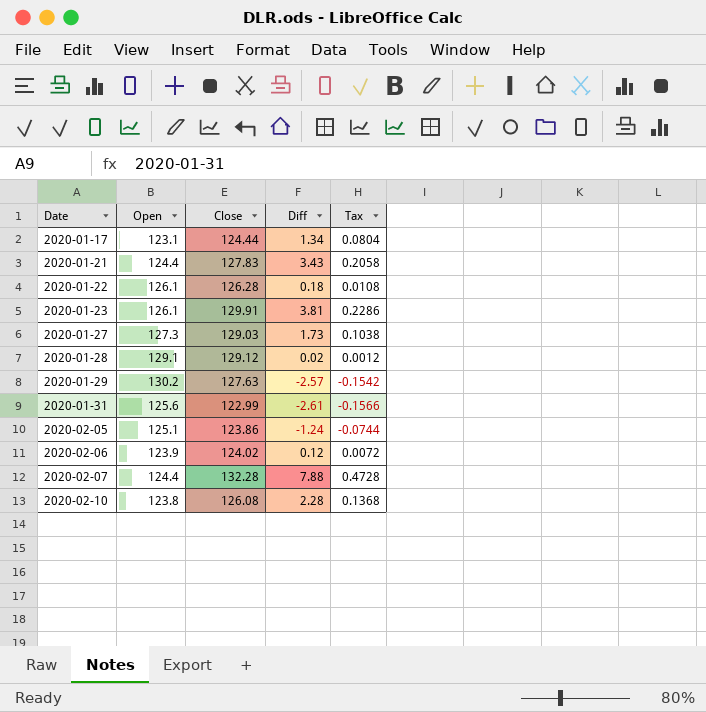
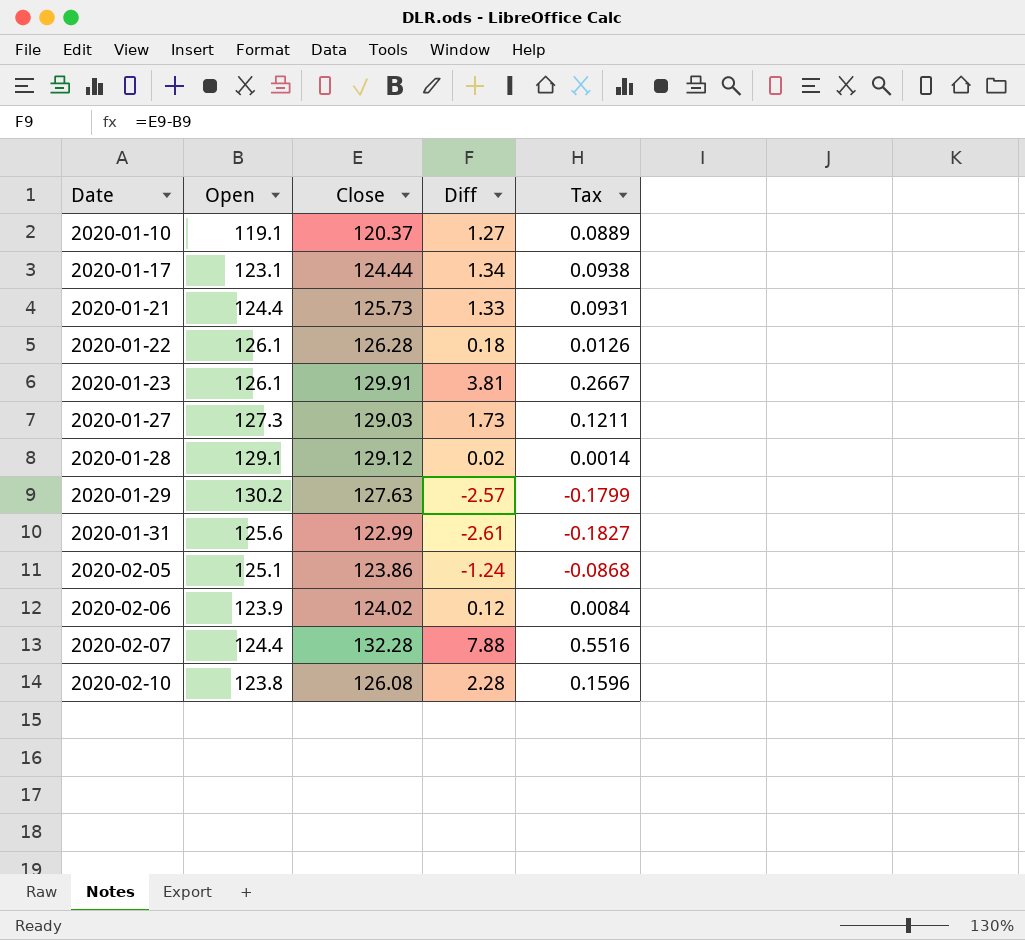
column Tax | formula: [Diff] * 0.06 -> [Diff] * 0.07
row 2020-01-10: none -> 119.1 | 120.37 | 1.27 | 0.0889
2020-01-21 | Close: 127.83 -> 125.73
2020-01-21 | Diff: 3.43 -> 1.33

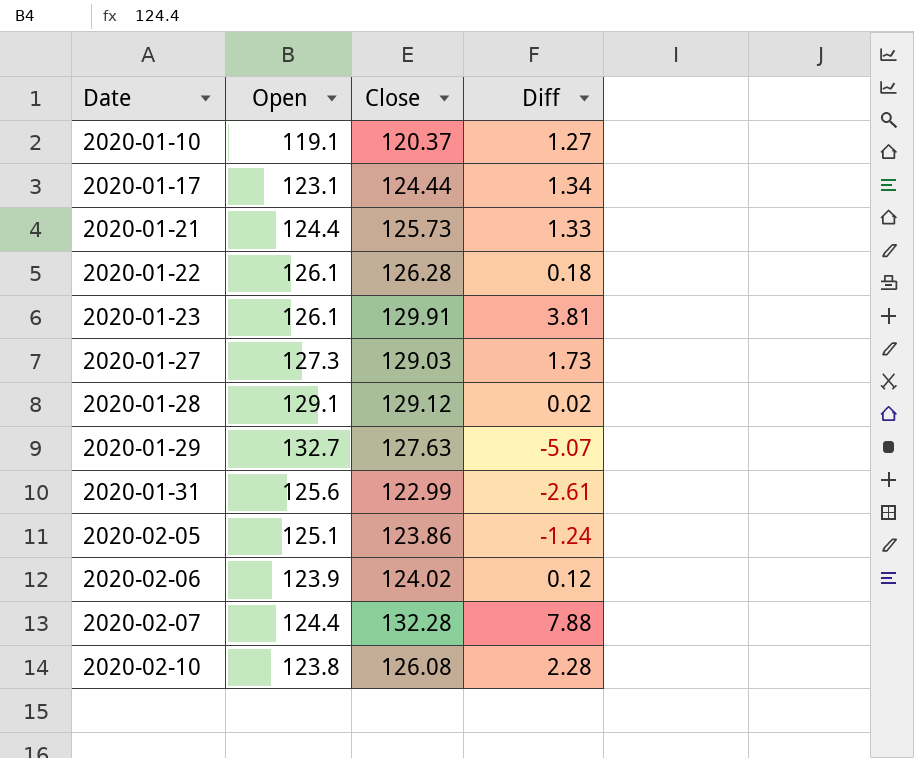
column Tax | formula: [Diff] * 0.07 -> none
2020-01-29 | Open: 130.2 -> 132.7
2020-01-29 | Diff: -2.57 -> -5.07

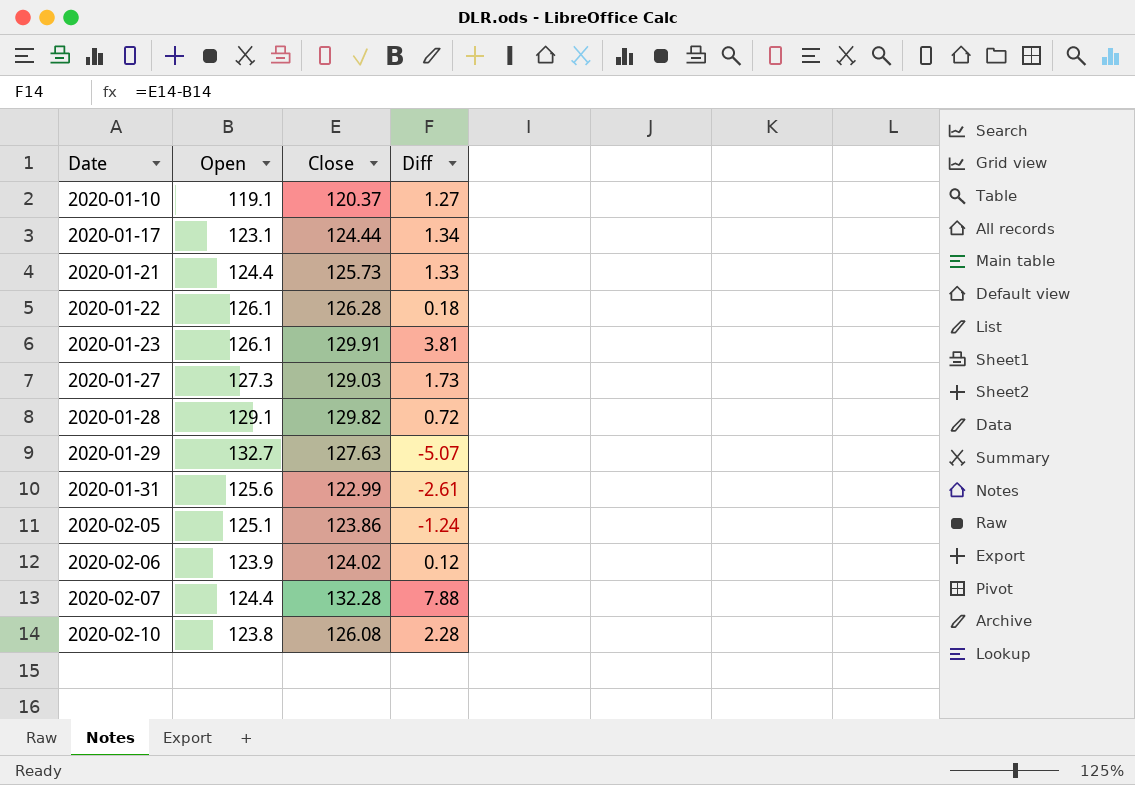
2020-01-28 | Close: 129.12 -> 129.82
2020-01-28 | Diff: 0.02 -> 0.72

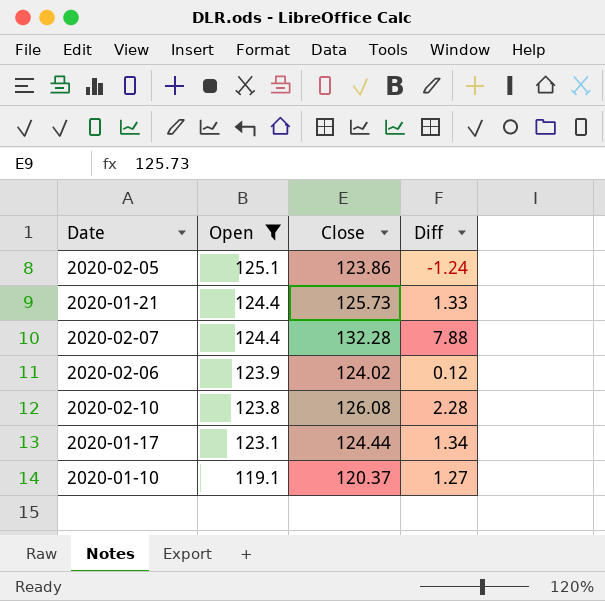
filter: none -> Open <= 125.1
row order: Date ascending -> Open descending

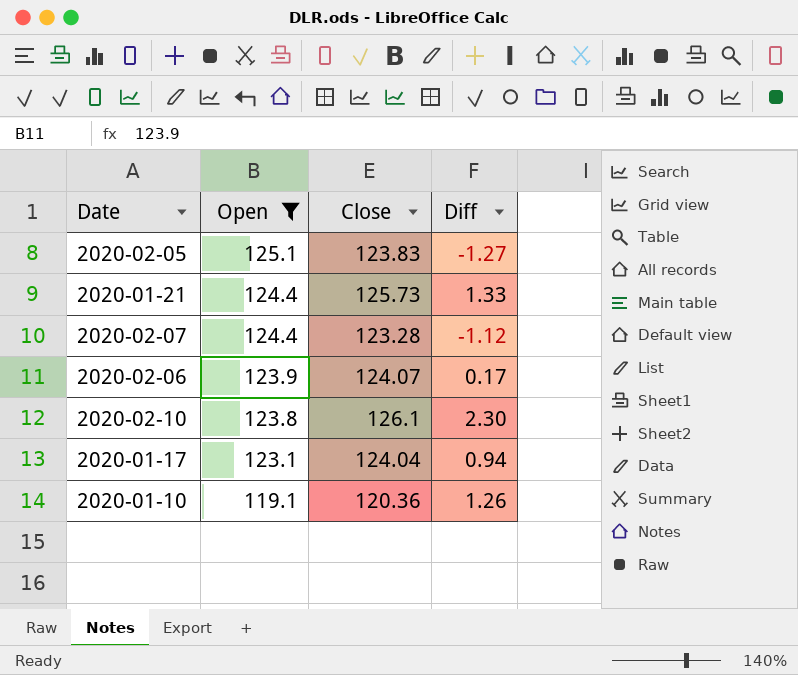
2020-02-05 | Close: 123.86 -> 123.83
2020-02-05 | Diff: -1.24 -> -1.27
2020-02-07 | Close: 132.28 -> 123.28
2020-02-07 | Diff: 7.88 -> -1.12
2020-02-06 | Close: 124.02 -> 124.07
2020-02-06 | Diff: 0.12 -> 0.17
2020-02-10 | Close: 126.08 -> 126.1
2020-02-10 | Diff: 2.28 -> 2.30
2020-01-17 | Close: 124.44 -> 124.04
2020-01-17 | Diff: 1.34 -> 0.94
2020-01-10 | Close: 120.37 -> 120.36
2020-01-10 | Diff: 1.27 -> 1.26

